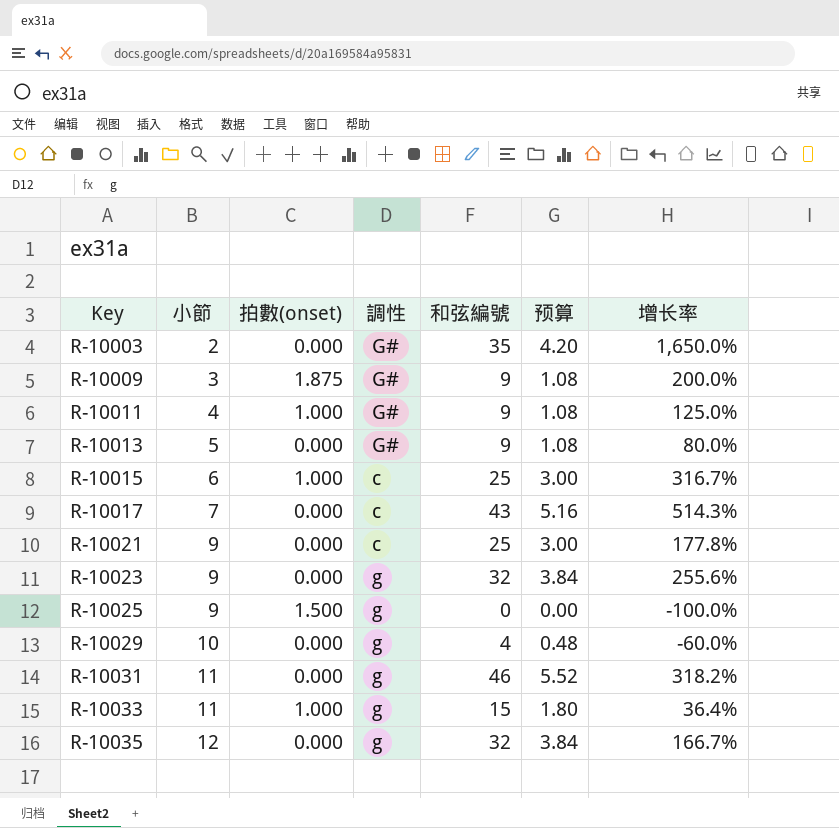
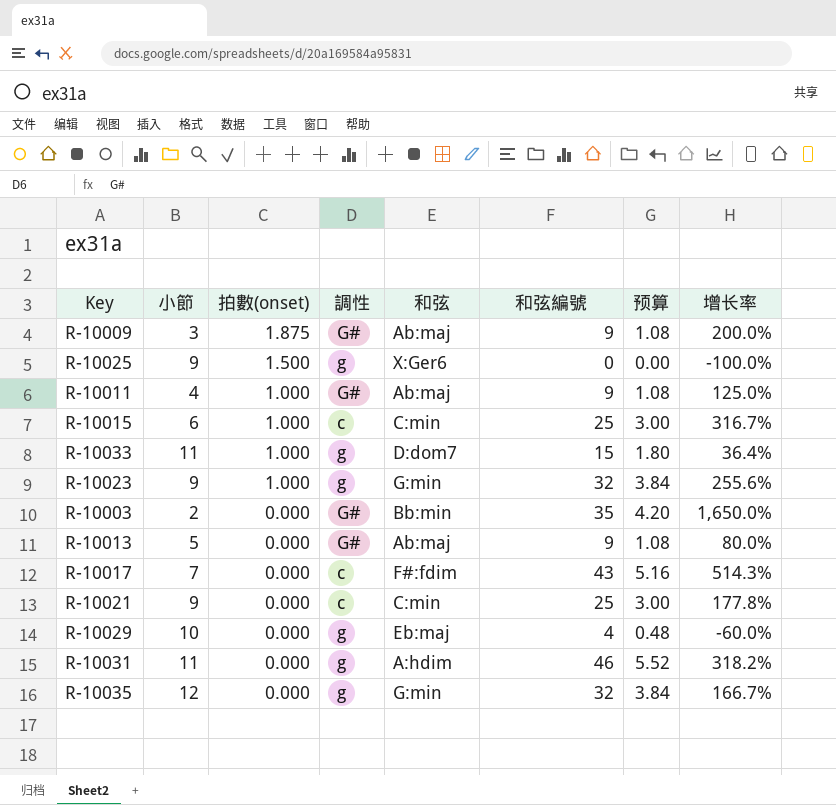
row order: Key ascending -> 拍數(onset) descending
column 和弦 | position: none -> 5
R-10023 | 拍數(onset): 0.000 -> 1.000

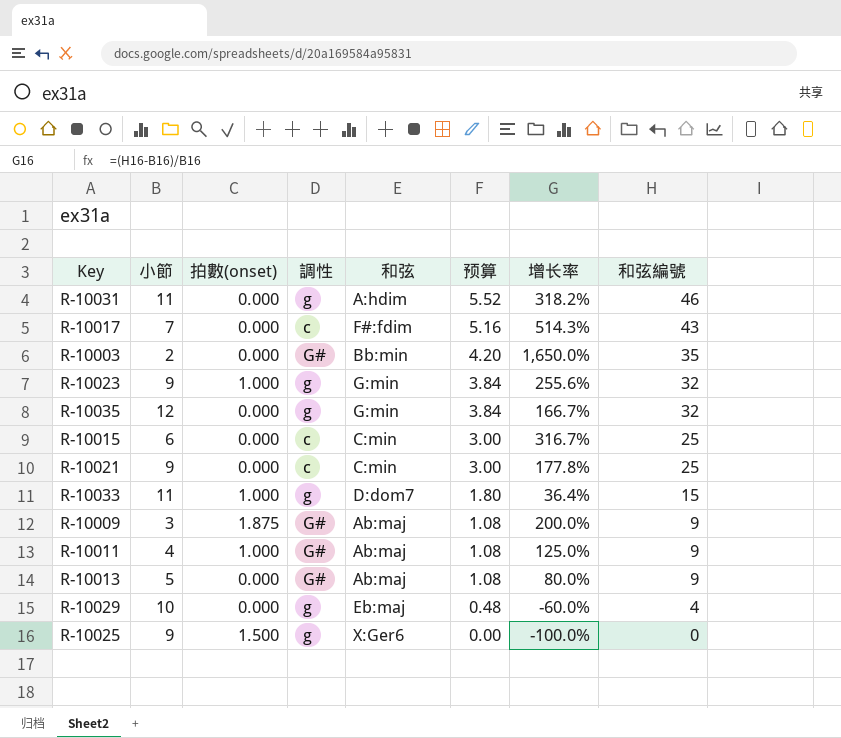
row order: 拍數(onset) descending -> 预算 descending
column 和弦編號 | position: 6 -> 8
R-10015 | 拍數(onset): 1.000 -> 0.000

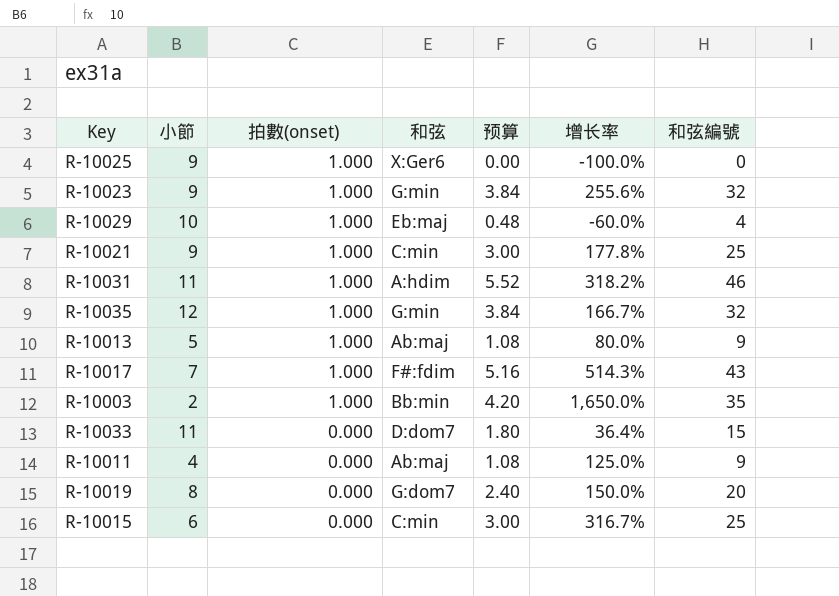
row order: 预算 descending -> 拍數(onset) descending
column 調性 | position: 4 -> none
row R-10009: 3 | 1.875 | G# | Ab:maj | 1.08 | 200.0% | 9 -> none
R-10025 | 拍數(onset): 1.500 -> 1.000
R-10029 | 拍數(onset): 0.000 -> 1.000
R-10021 | 拍數(onset): 0.000 -> 1.000
R-10031 | 拍數(onset): 0.000 -> 1.000
R-10035 | 拍數(onset): 0.000 -> 1.000
R-10013 | 拍數(onset): 0.000 -> 1.000
R-10017 | 拍數(onset): 0.000 -> 1.000
R-10003 | 拍數(onset): 0.000 -> 1.000
R-10033 | 拍數(onset): 1.000 -> 0.000
R-10011 | 拍數(onset): 1.000 -> 0.000
row R-10019: none -> 8 | 0.000 | G:dom7 | 2.40 | 150.0% | 20

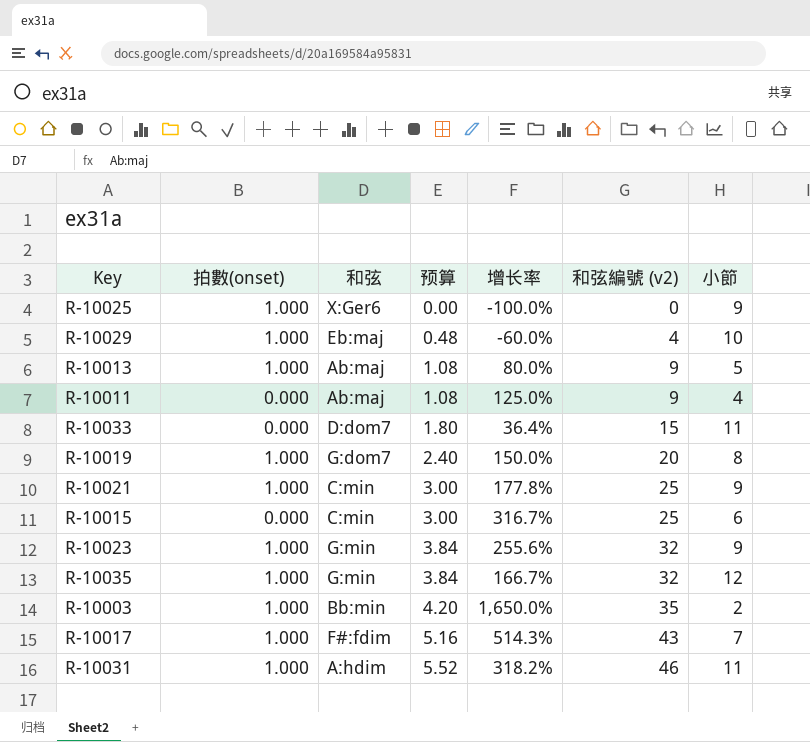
row order: 拍數(onset) descending -> 预算 ascending
column name: 和弦編號 -> 和弦編號 (v2)
column 小節 | position: 2 -> 7
R-10019 | 拍數(onset): 0.000 -> 1.000

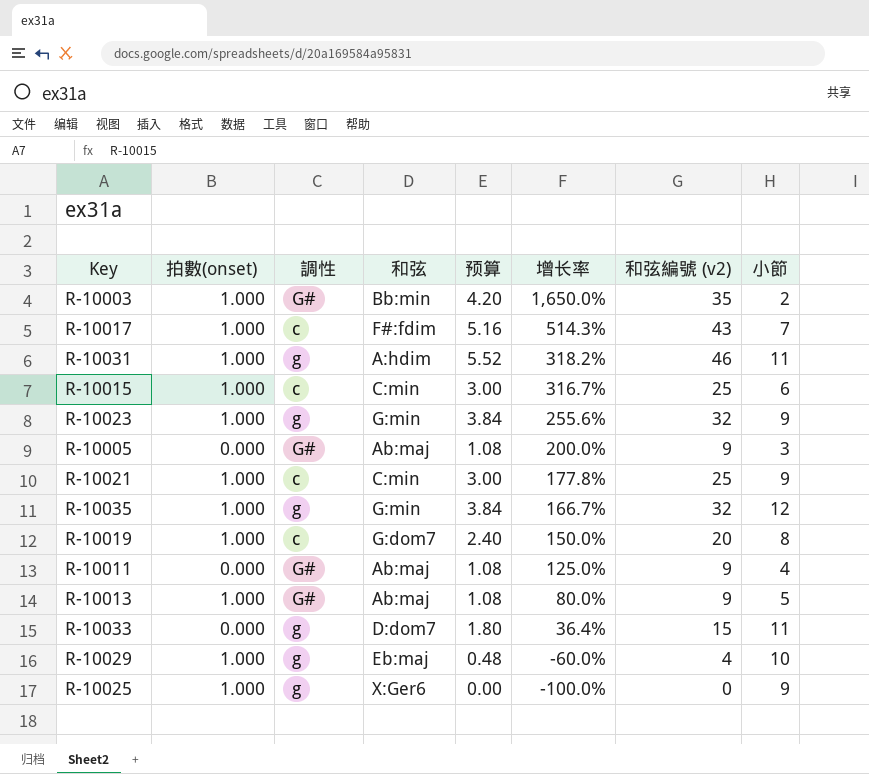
row order: 预算 ascending -> 增长率 descending
column 調性 | position: none -> 3
R-10015 | 拍數(onset): 0.000 -> 1.000
row R-10005: none -> 0.000 | G# | Ab:maj | 1.08 | 200.0% | 9 | 3

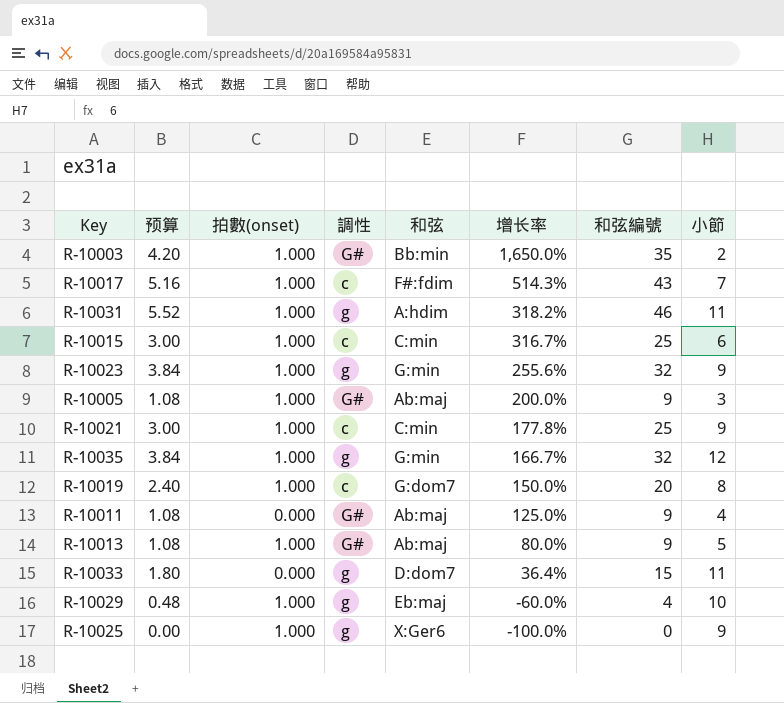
column 预算 | position: 5 -> 2
column name: 和弦編號 (v2) -> 和弦編號
R-10005 | 拍數(onset): 0.000 -> 1.000

